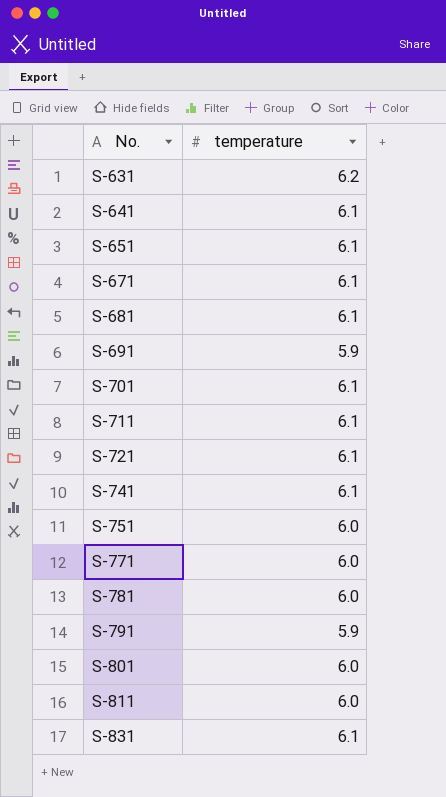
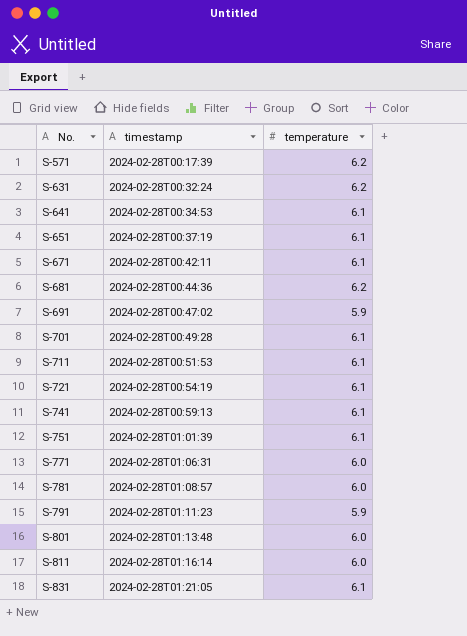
column timestamp | position: none -> 2
row S-571: none -> 2024-02-28T00:17:39 | 6.2
S-681 | temperature: 6.1 -> 6.2
S-751 | temperature: 6.0 -> 6.1

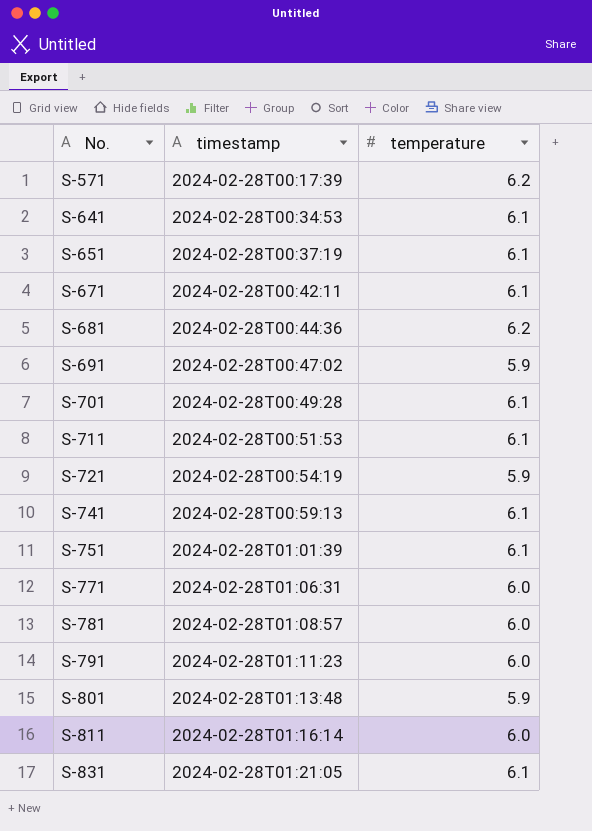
row S-631: 2024-02-28T00:32:24 | 6.2 -> none
S-721 | temperature: 6.1 -> 5.9
S-791 | temperature: 5.9 -> 6.0
S-801 | temperature: 6.0 -> 5.9

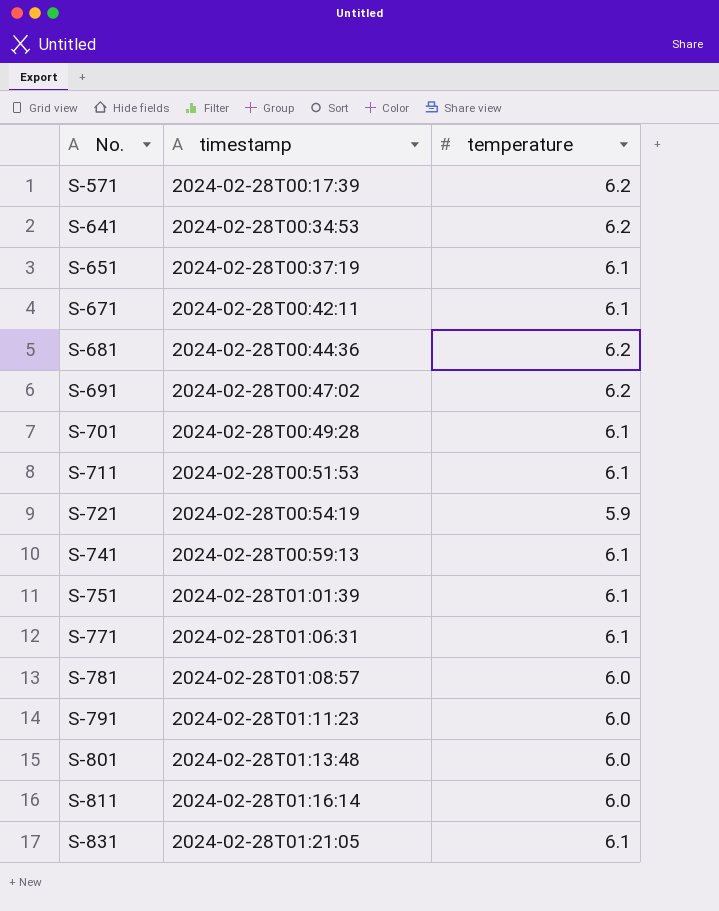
S-641 | temperature: 6.1 -> 6.2
S-691 | temperature: 5.9 -> 6.2
S-771 | temperature: 6.0 -> 6.1
S-801 | temperature: 5.9 -> 6.0

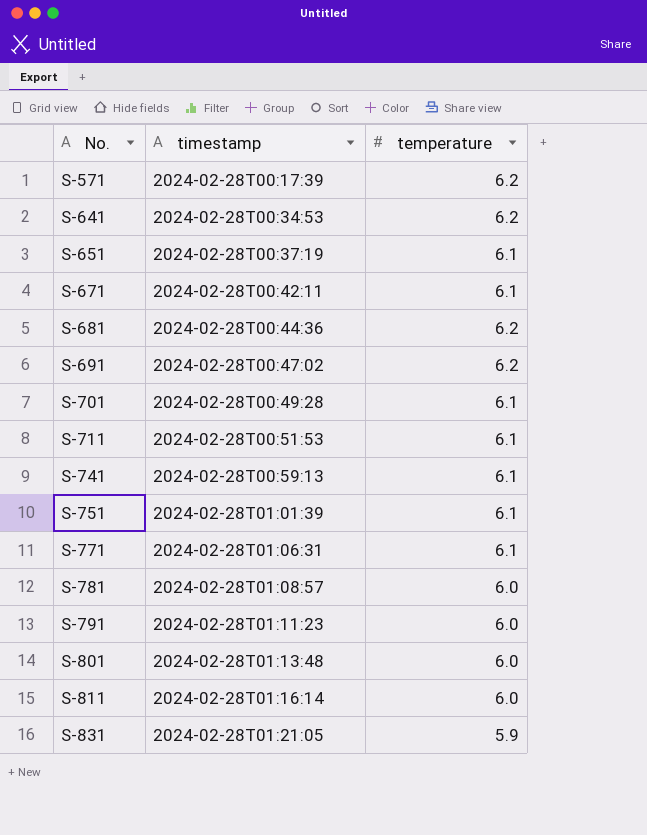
row S-721: 2024-02-28T00:54:19 | 5.9 -> none
S-831 | temperature: 6.1 -> 5.9

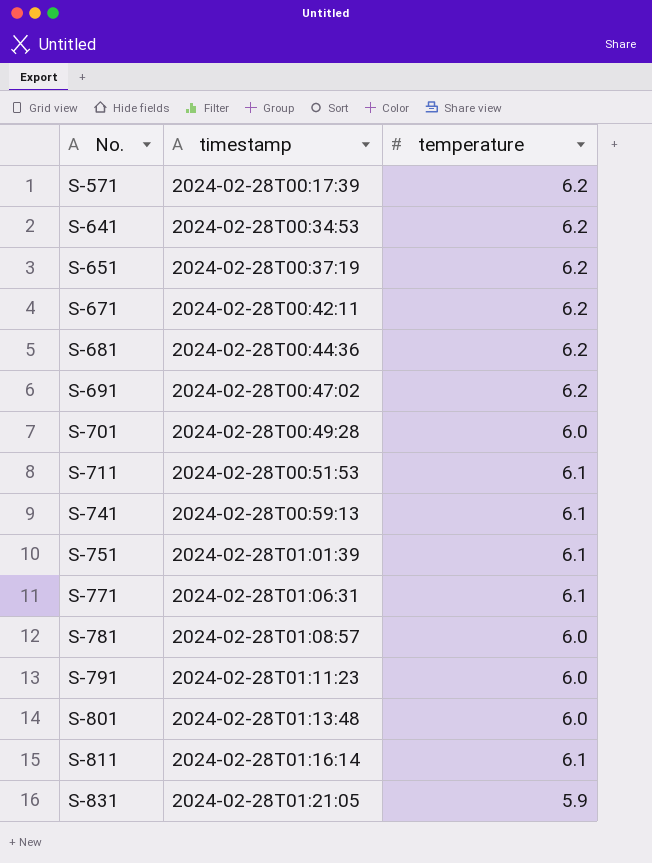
S-651 | temperature: 6.1 -> 6.2
S-671 | temperature: 6.1 -> 6.2
S-701 | temperature: 6.1 -> 6.0
S-811 | temperature: 6.0 -> 6.1

